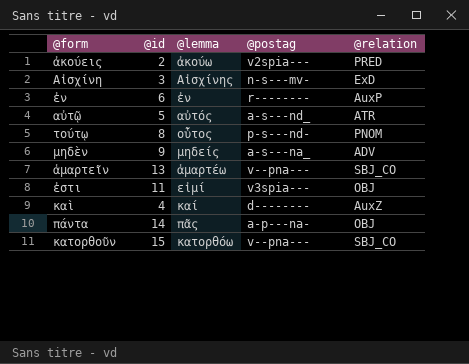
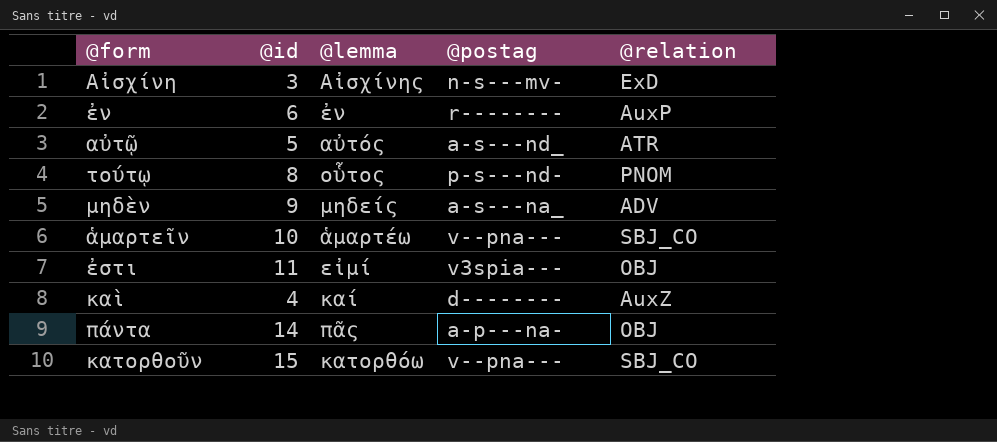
row ἀκούεις: 2 | ἀκούω | v2spia--- | PRED -> none
ἁμαρτεῖν | @id: 13 -> 10

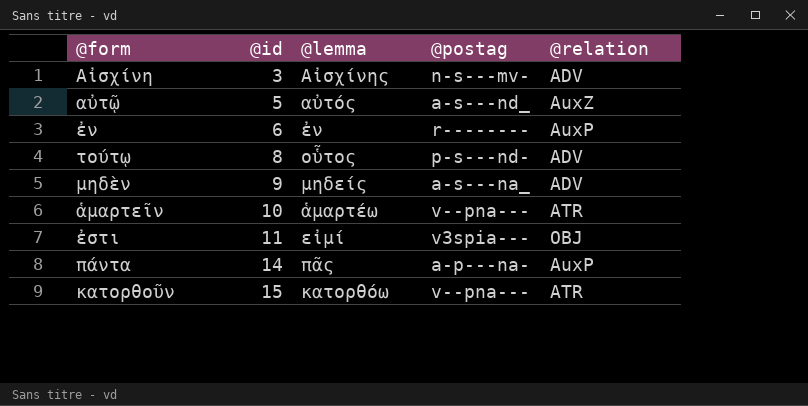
row order: none -> @id ascending
row καὶ: 4 | καί | d-------- | AuxZ -> none
Αἰσχίνη | @relation: ExD -> ADV
αὐτῷ | @relation: ATR -> AuxZ
τούτῳ | @relation: PNOM -> ADV
ἁμαρτεῖν | @relation: SBJ_CO -> ATR
πάντα | @relation: OBJ -> AuxP
κατορθοῦν | @relation: SBJ_CO -> ATR

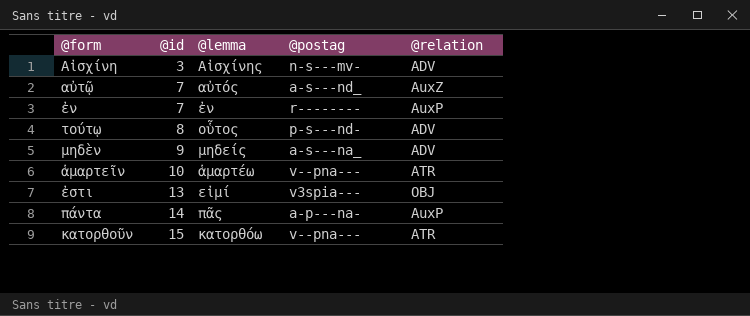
αὐτῷ | @id: 5 -> 7
ἐν | @id: 6 -> 7
ἐστι | @id: 11 -> 13

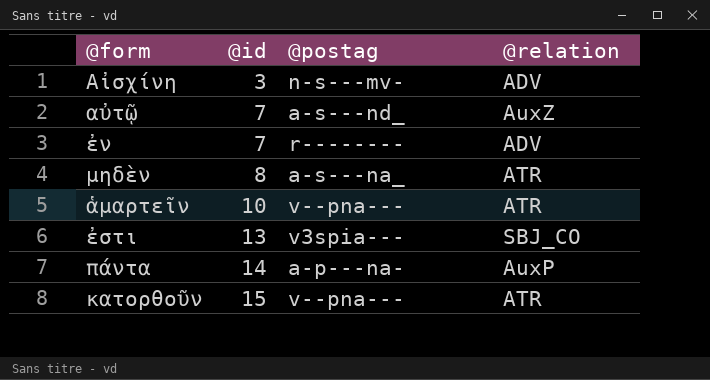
column @lemma | position: 3 -> none
row τούτῳ: 8 | οὗτος | p-s---nd- | ADV -> none
ἐν | @relation: AuxP -> ADV
μηδὲν | @id: 9 -> 8
μηδὲν | @relation: ADV -> ATR
ἐστι | @relation: OBJ -> SBJ_CO

